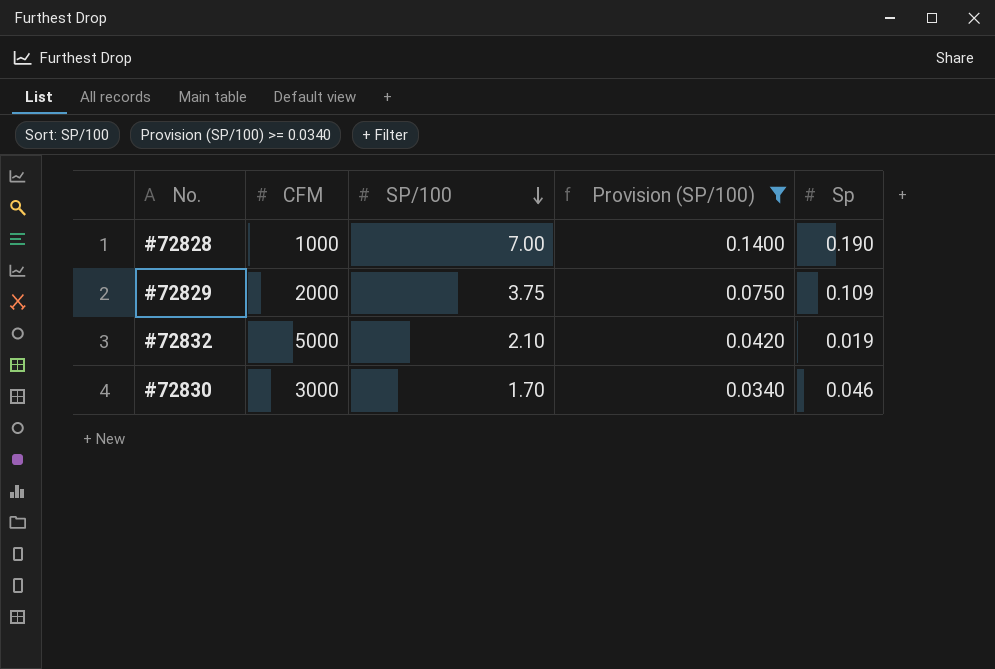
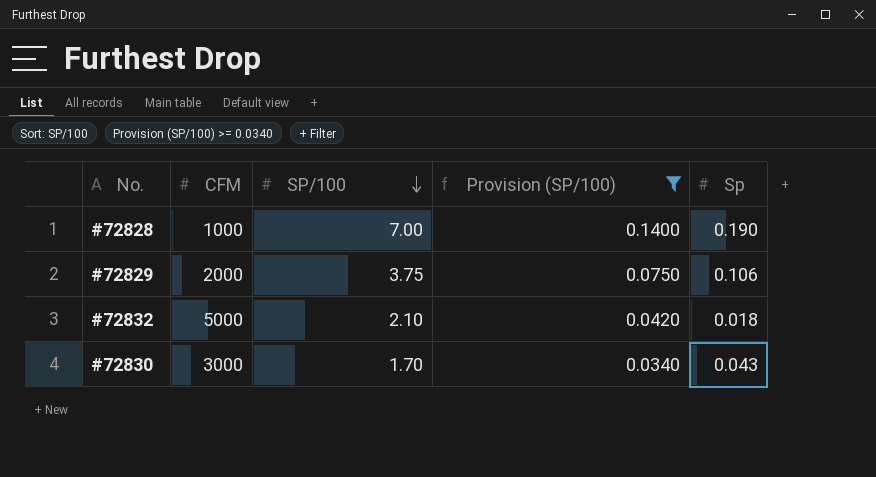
#72829 | Sp: 0.109 -> 0.106
#72832 | Sp: 0.019 -> 0.018
#72830 | Sp: 0.046 -> 0.043

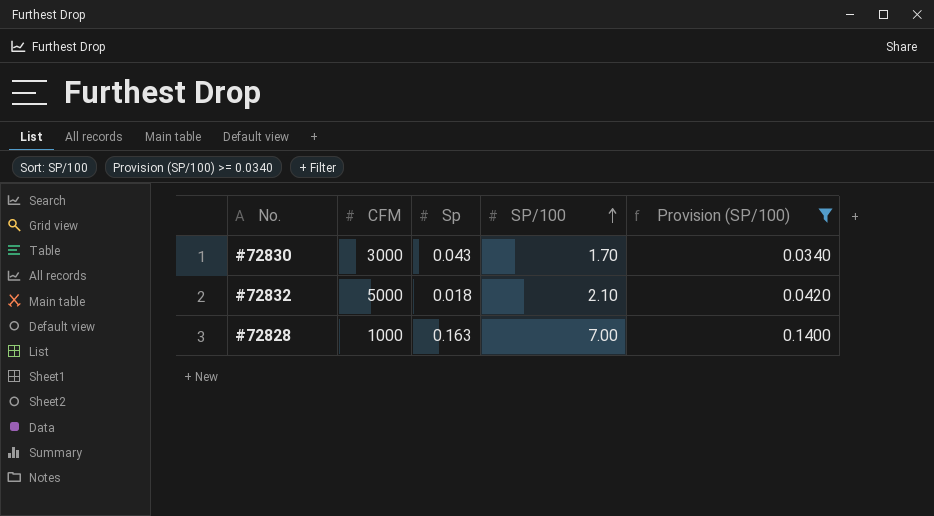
row order: SP/100 descending -> SP/100 ascending
column Sp | position: 5 -> 3
row #72829: 2000 | 3.75 | 0.0750 | 0.106 -> none
#72828 | Sp: 0.190 -> 0.163

